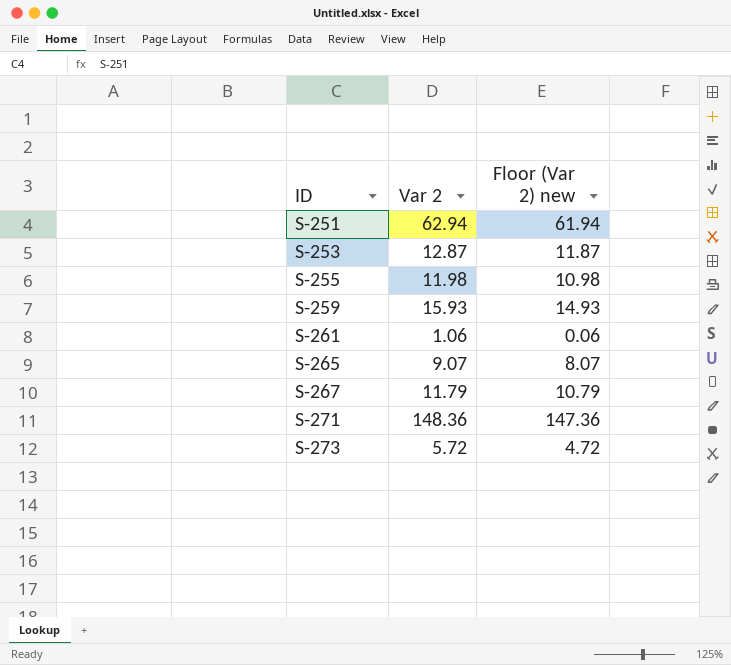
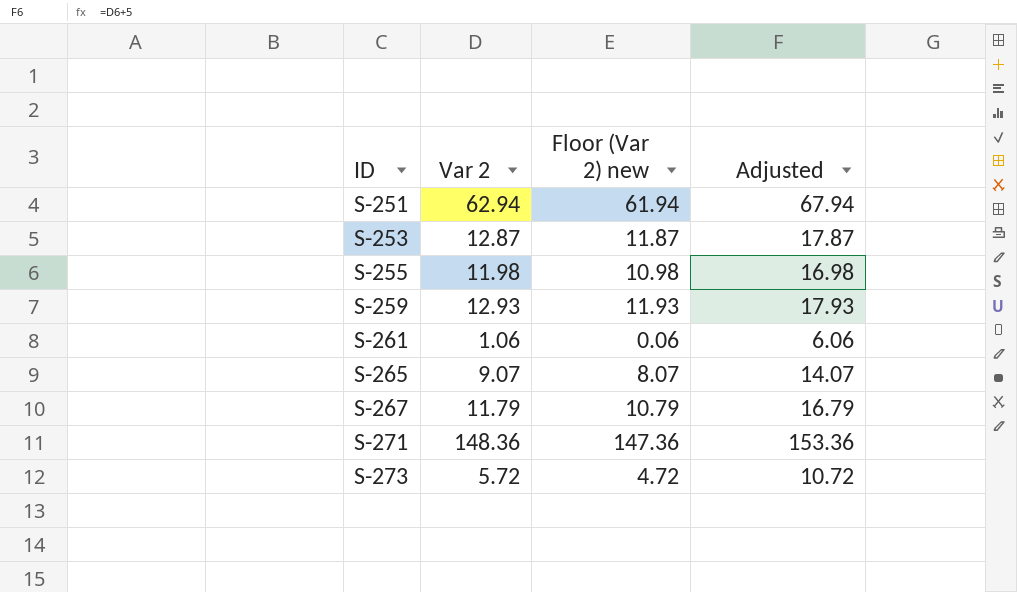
column Adjusted | formula: none -> [Var 2] + 5
S-259 | Var 2: 15.93 -> 12.93
S-259 | Floor (Var 2) new: 14.93 -> 11.93

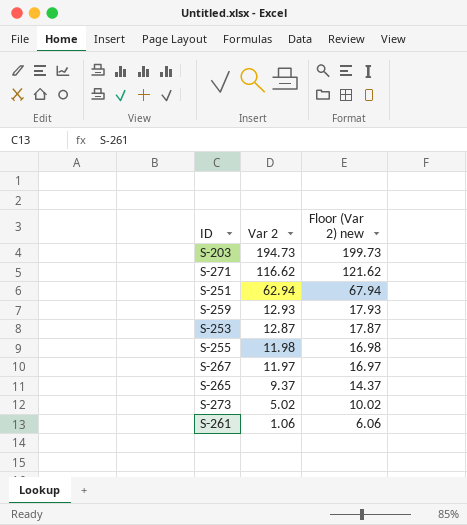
row order: ID ascending -> Var 2 descending
column Adjusted | formula: [Var 2] + 5 -> none
column Floor (Var 2) new | formula: [Var 2] - 1 -> [Var 2] + 5
row S-203: none -> 194.73 | 199.73
S-271 | Var 2: 148.36 -> 116.62
S-267 | Var 2: 11.79 -> 11.97
S-265 | Var 2: 9.07 -> 9.37
S-273 | Var 2: 5.72 -> 5.02

